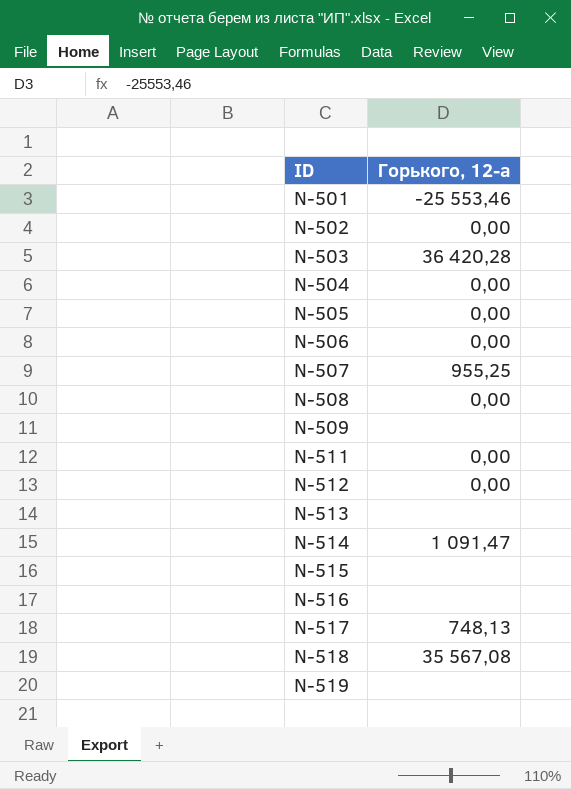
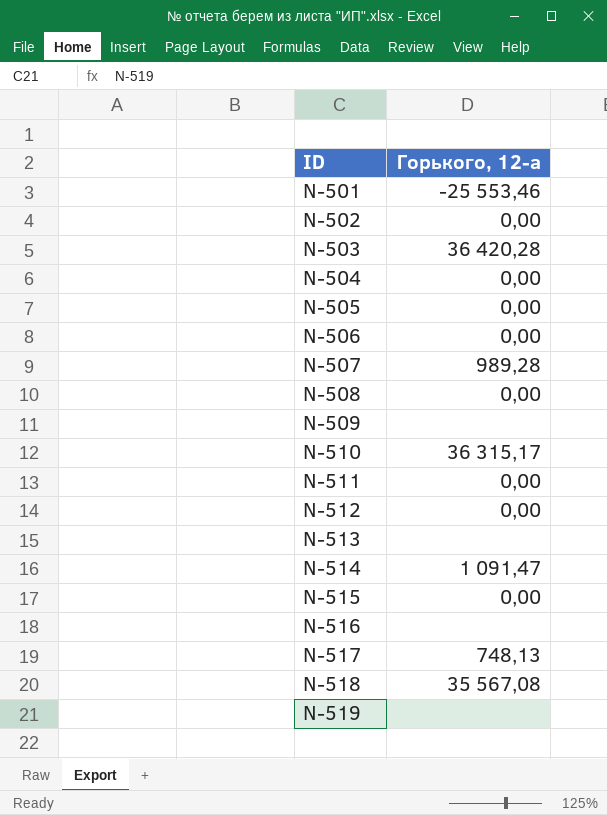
N-507 | Горького, 12-а: 955,25 -> 989,28
row N-510: none -> 36 315,17
N-515 | Горького, 12-а: none -> 0,00

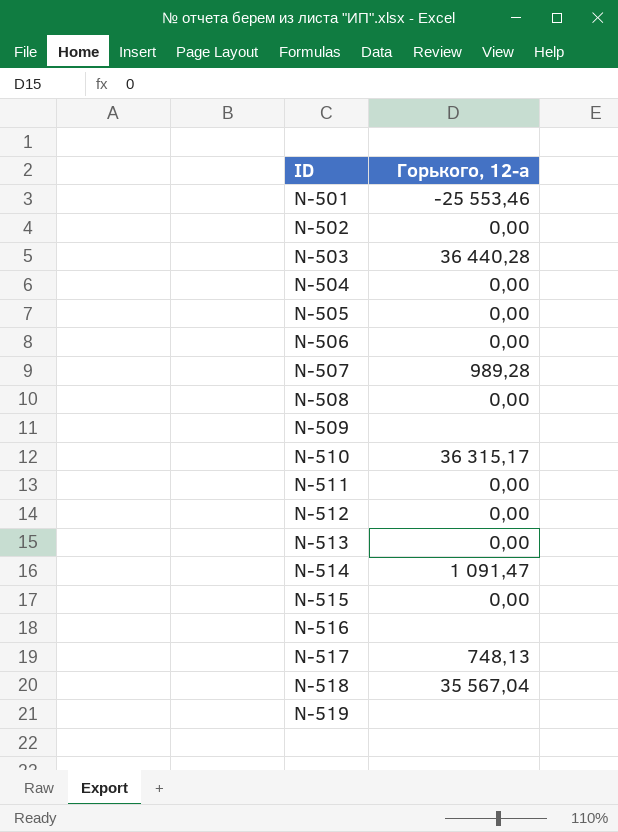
N-503 | Горького, 12-а: 36 420,28 -> 36 440,28
N-513 | Горького, 12-а: none -> 0,00
N-518 | Горького, 12-а: 35 567,08 -> 35 567,04

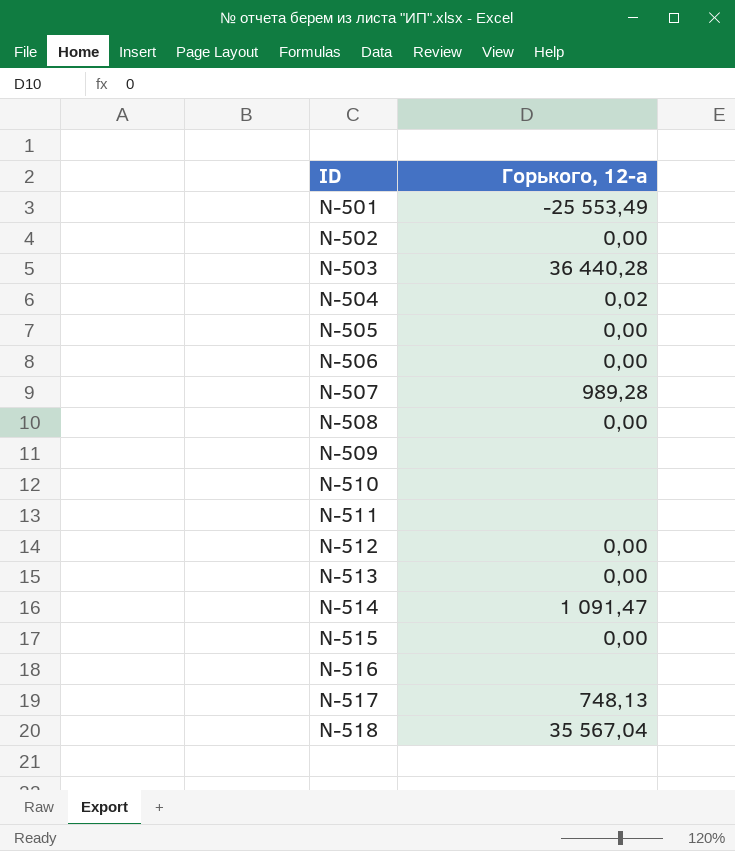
row N-519: none -> none
N-501 | Горького, 12-а: -25 553,46 -> -25 553,49
N-504 | Горького, 12-а: 0,00 -> 0,02
N-510 | Горького, 12-а: 36 315,17 -> none
N-511 | Горького, 12-а: 0,00 -> none

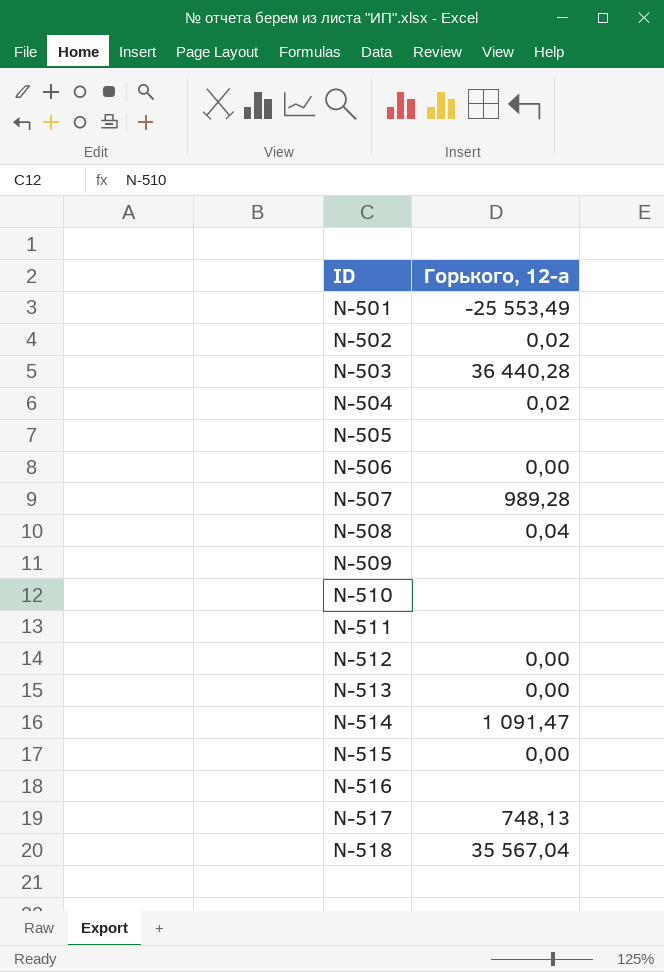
N-502 | Горького, 12-а: 0,00 -> 0,02
N-505 | Горького, 12-а: 0,00 -> none
N-508 | Горького, 12-а: 0,00 -> 0,04

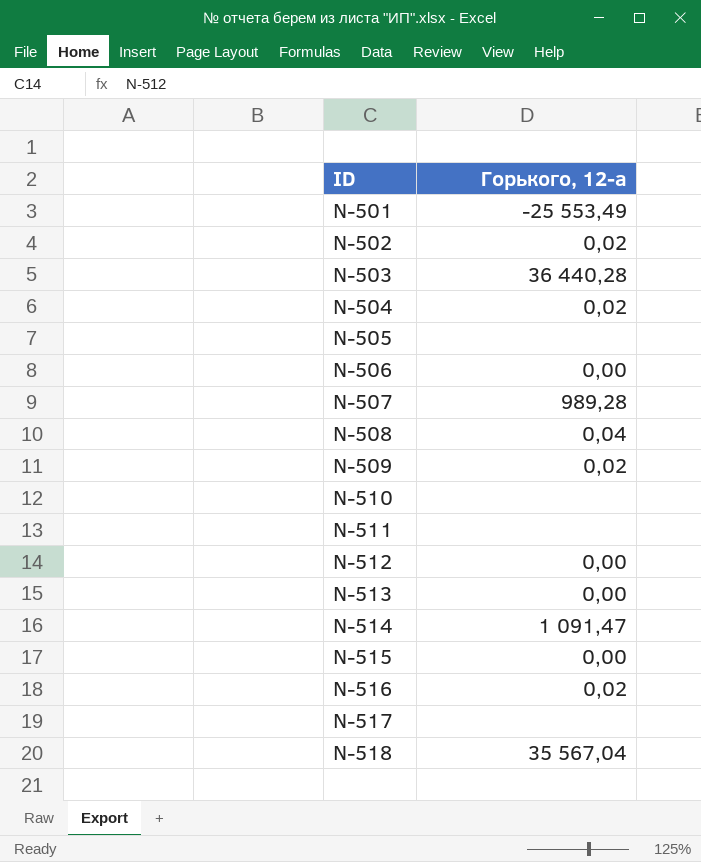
N-509 | Горького, 12-а: none -> 0,02
N-516 | Горького, 12-а: none -> 0,02
N-517 | Горького, 12-а: 748,13 -> none

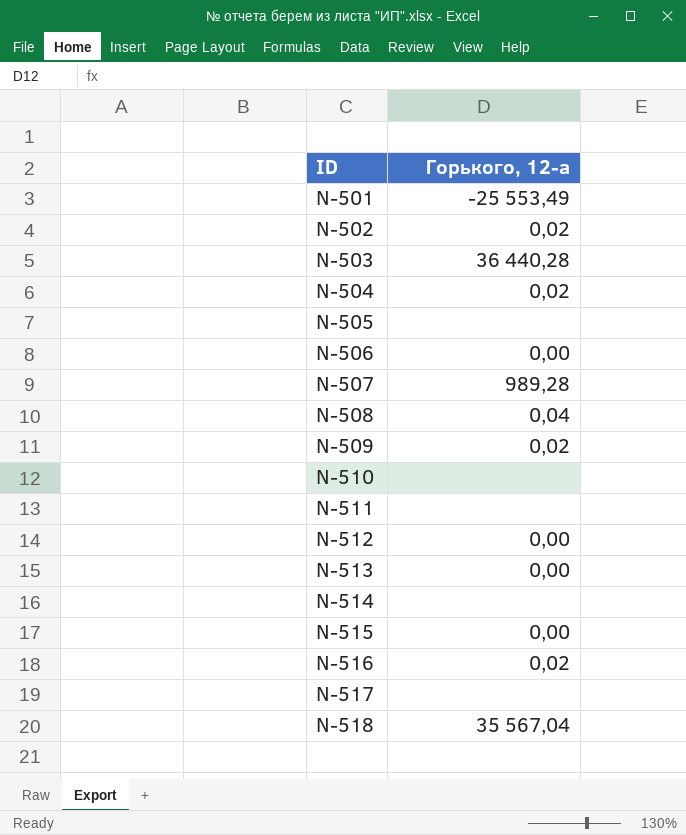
N-514 | Горького, 12-а: 1 091,47 -> none

